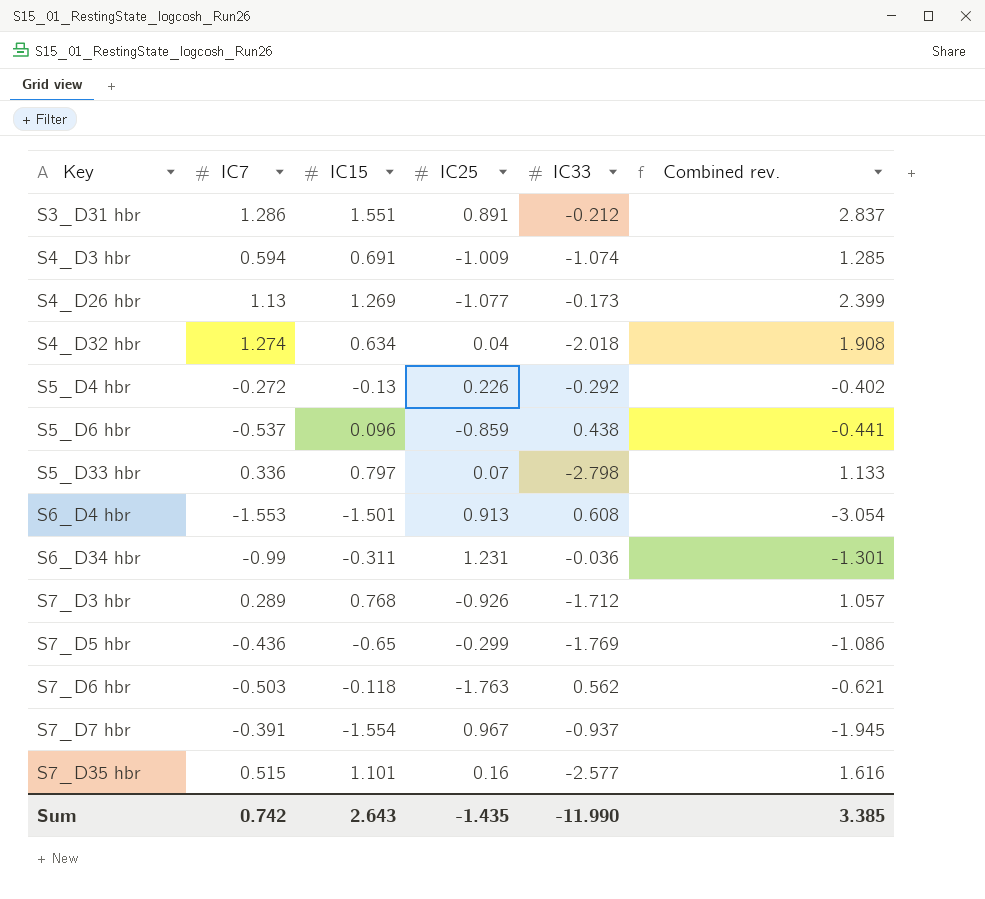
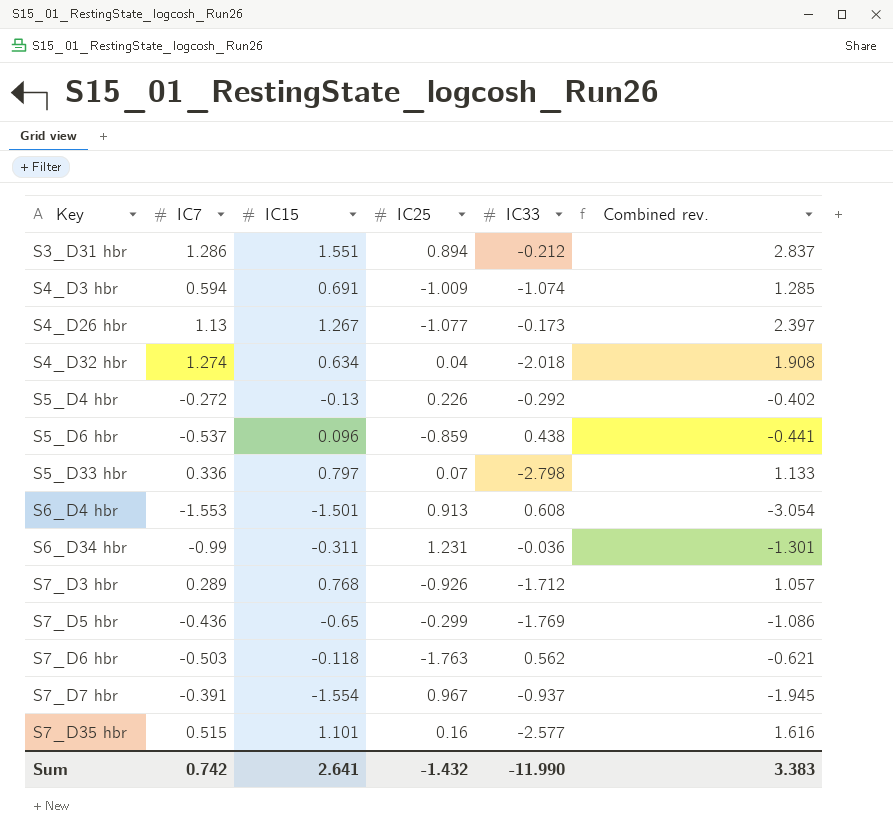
S3_D31 hbr | IC25: 0.891 -> 0.894
S4_D26 hbr | IC15: 1.269 -> 1.267
S4_D26 hbr | Combined rev.: 2.399 -> 2.397
Sum | IC15: 2.643 -> 2.641
Sum | IC25: -1.435 -> -1.432
Sum | Combined rev.: 3.385 -> 3.383

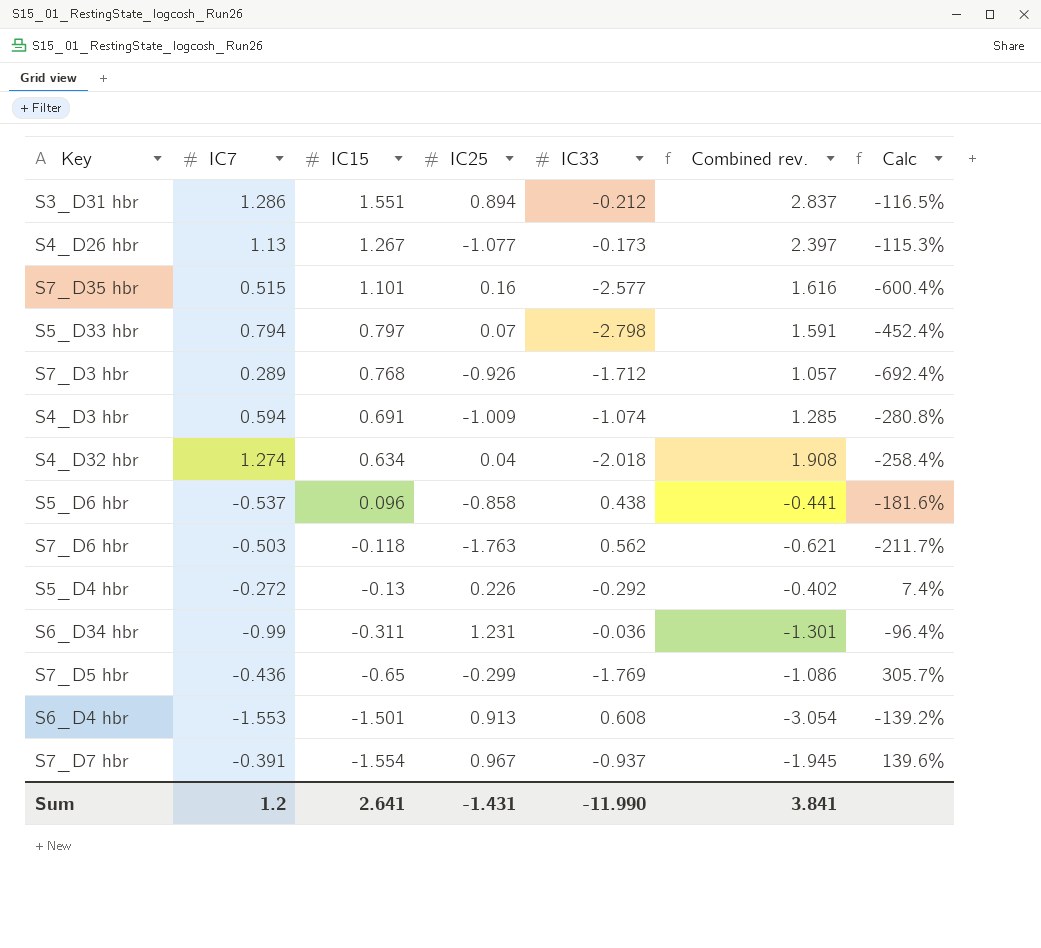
row order: Key ascending -> IC15 descending
column Calc | formula: none -> ([IC33] - [IC7]) / [IC7]
S5_D33 hbr | IC7: 0.336 -> 0.794
S5_D33 hbr | Combined rev.: 1.133 -> 1.591
S5_D6 hbr | IC25: -0.859 -> -0.858
Sum | IC7: 0.742 -> 1.2
Sum | IC25: -1.432 -> -1.431
Sum | Combined rev.: 3.383 -> 3.841

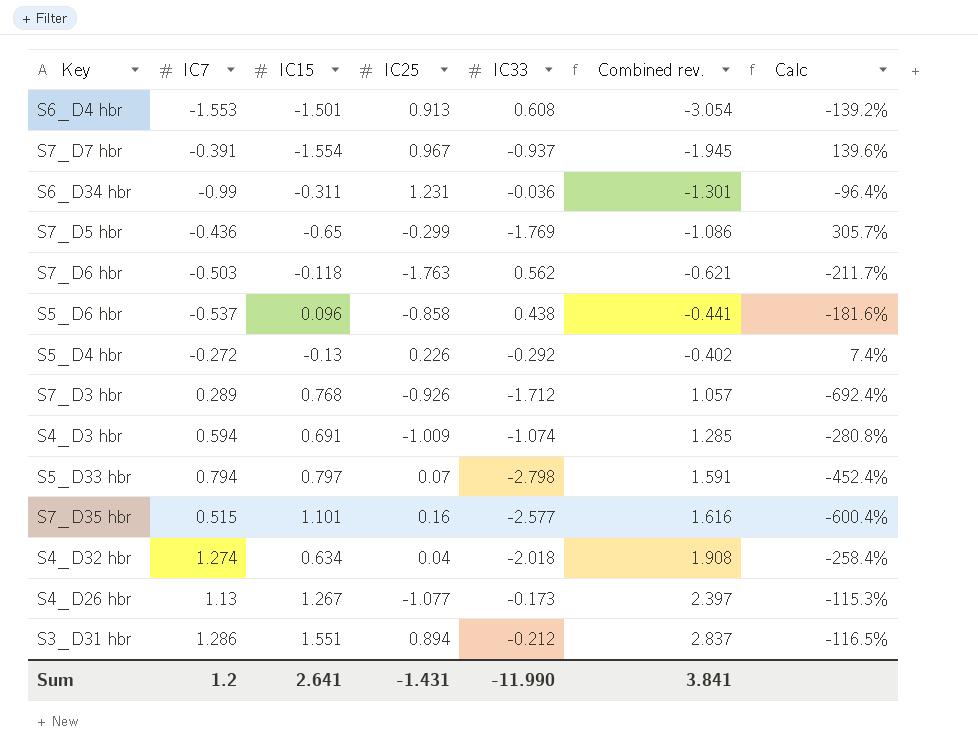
row order: IC15 descending -> Combined rev. ascending

